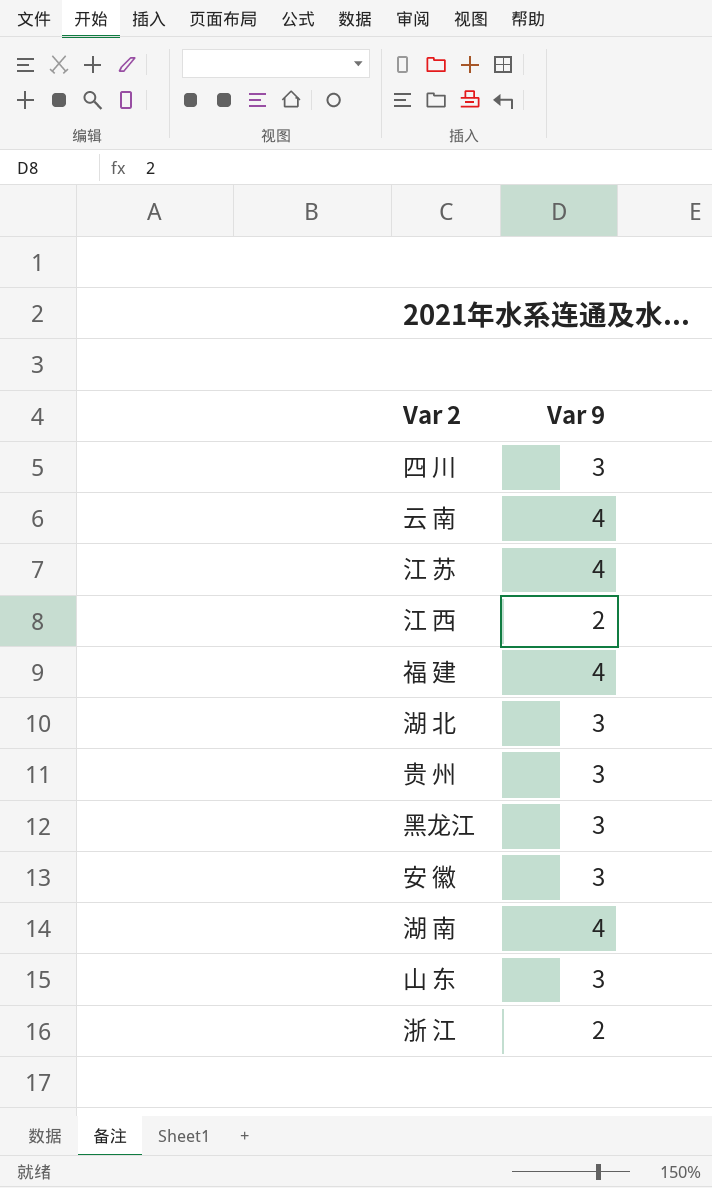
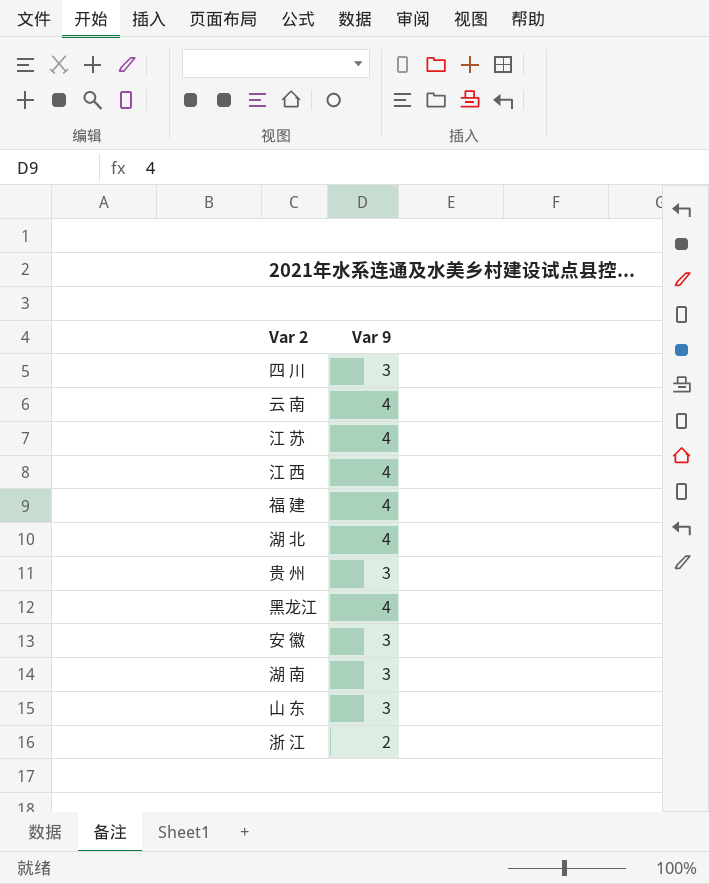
江 西 | Var 9: 2 -> 4
湖 北 | Var 9: 3 -> 4
黑龙江 | Var 9: 3 -> 4
湖 南 | Var 9: 4 -> 3

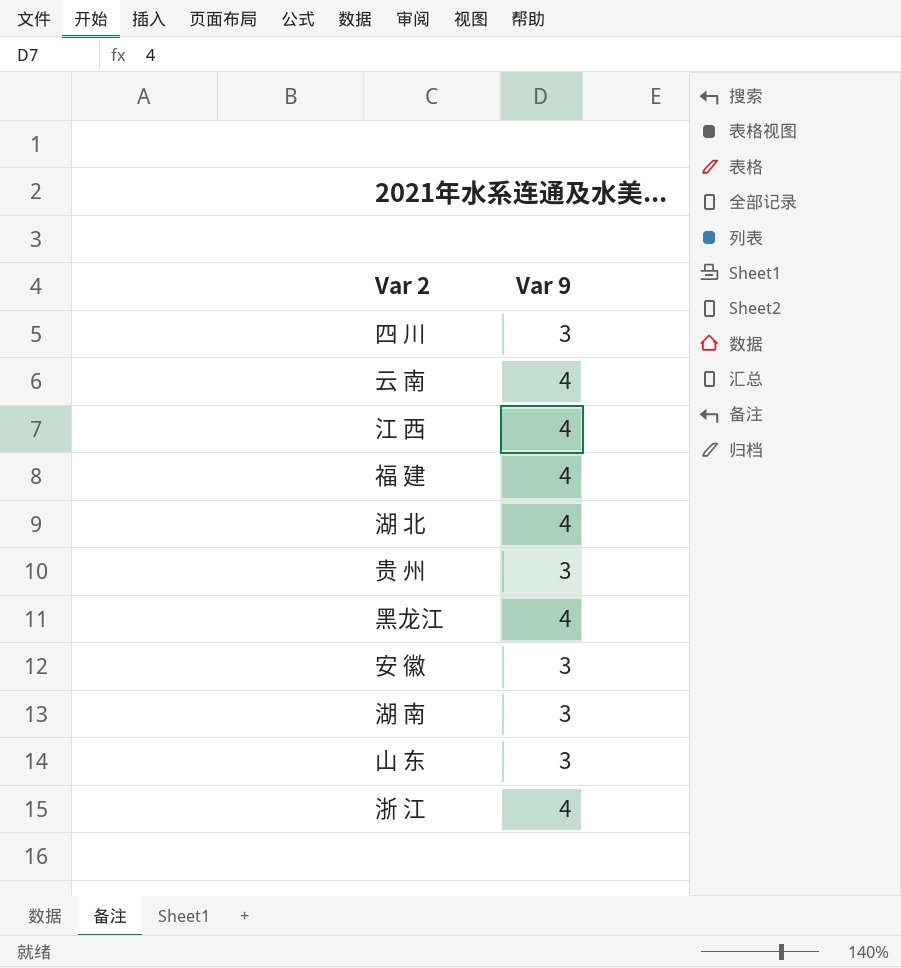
row 江 苏: 4 -> none
浙 江 | Var 9: 2 -> 4

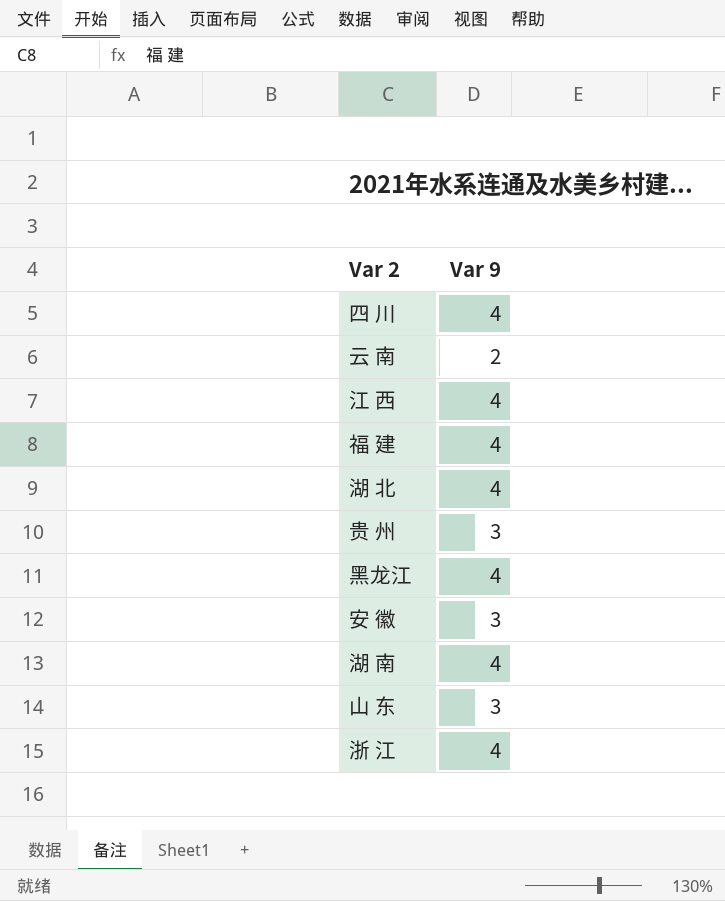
四 川 | Var 9: 3 -> 4
云 南 | Var 9: 4 -> 2
湖 南 | Var 9: 3 -> 4

